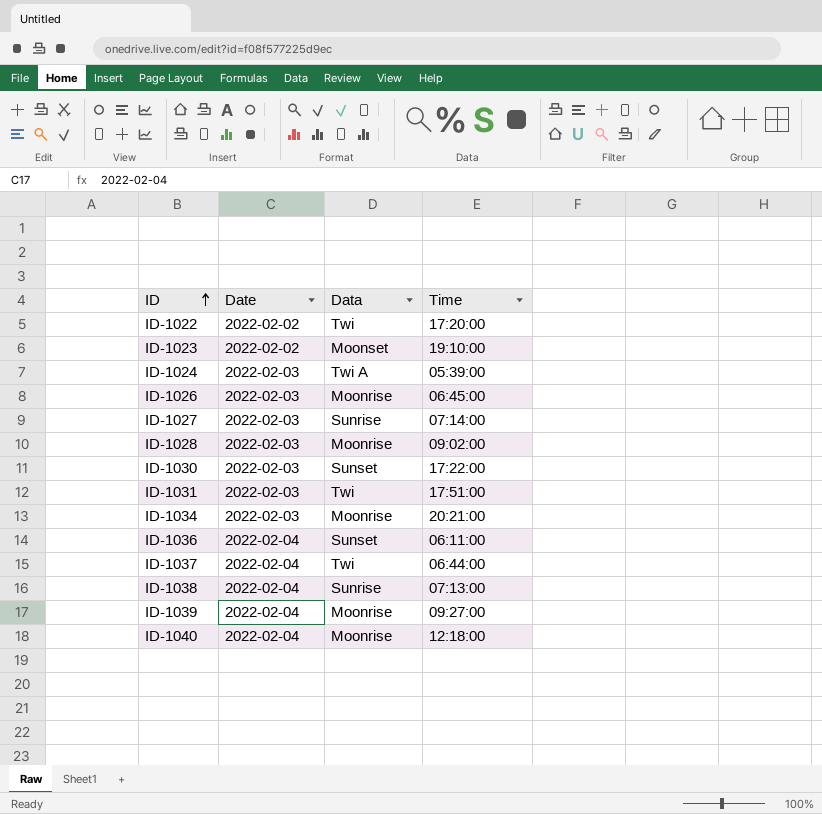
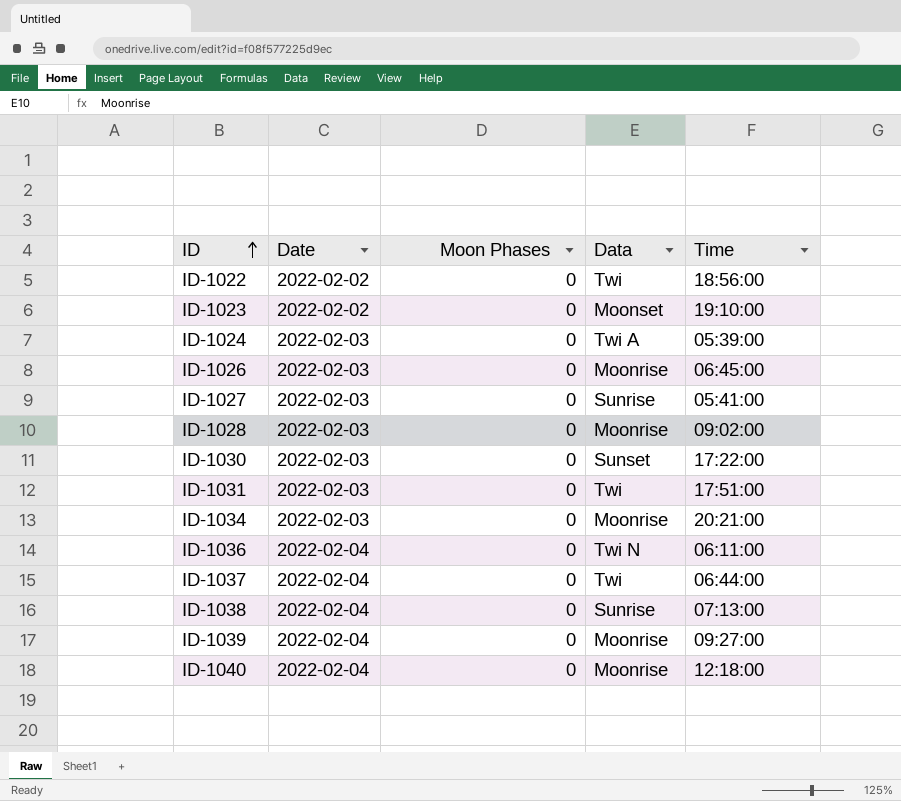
column Moon Phases | position: none -> 3
ID-1022 | Time: 17:20:00 -> 18:56:00
ID-1027 | Time: 07:14:00 -> 05:41:00
ID-1036 | Data: Sunset -> Twi N

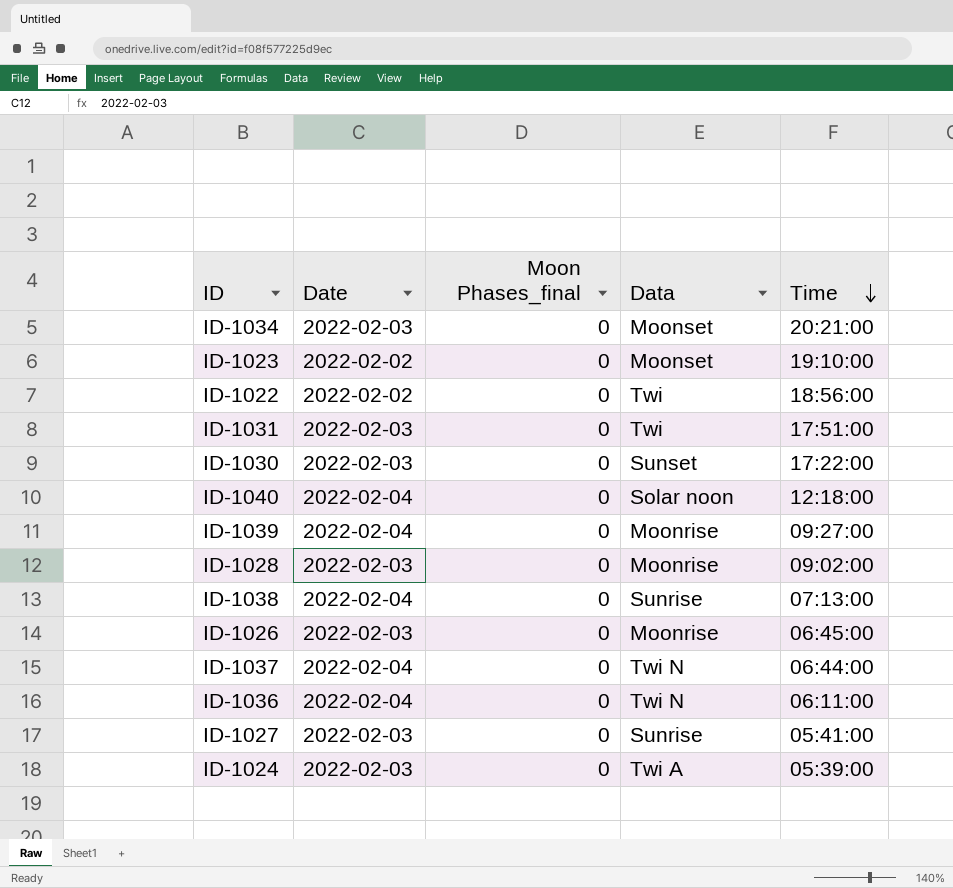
row order: ID ascending -> Time descending
column name: Moon Phases -> Moon Phases_final
ID-1034 | Data: Moonrise -> Moonset
ID-1040 | Data: Moonrise -> Solar noon
ID-1037 | Data: Twi -> Twi N

